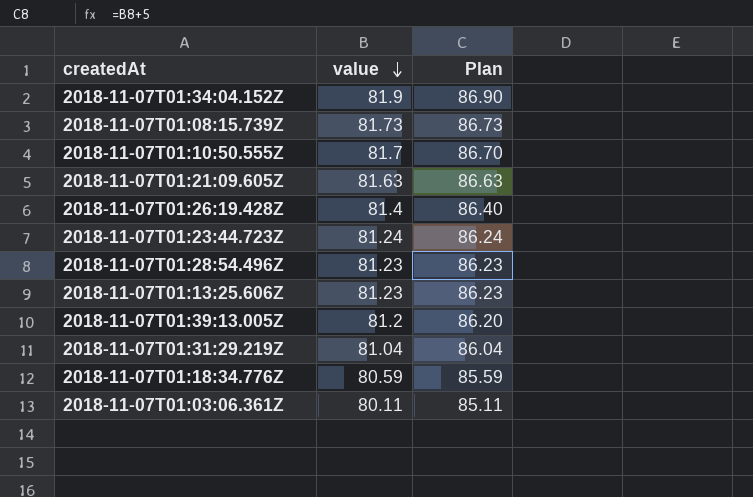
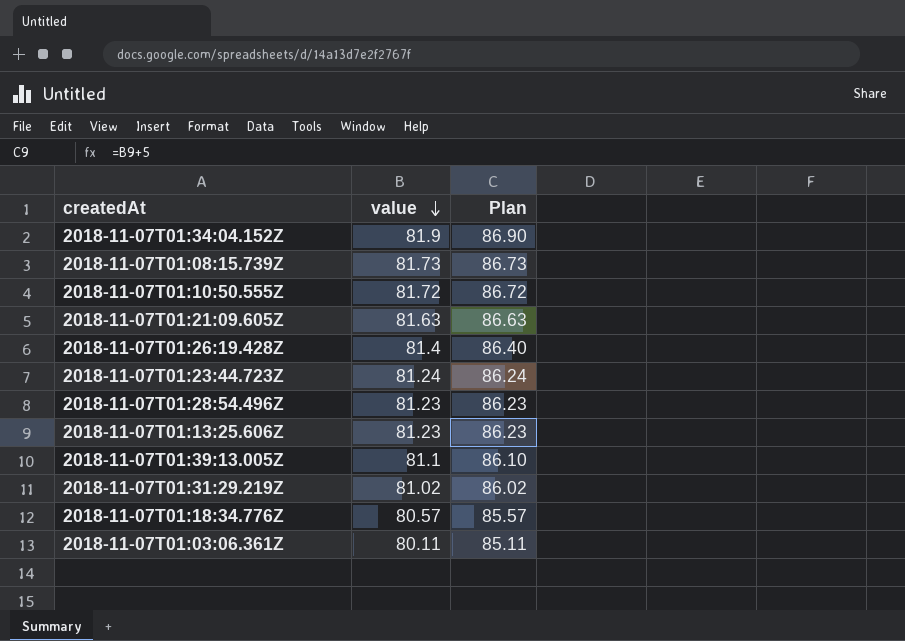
2018-11-07T01:10:50.555Z | value: 81.7 -> 81.72
2018-11-07T01:10:50.555Z | Plan: 86.70 -> 86.72
2018-11-07T01:39:13.005Z | value: 81.2 -> 81.1
2018-11-07T01:39:13.005Z | Plan: 86.20 -> 86.10
2018-11-07T01:31:29.219Z | value: 81.04 -> 81.02
2018-11-07T01:31:29.219Z | Plan: 86.04 -> 86.02
2018-11-07T01:18:34.776Z | value: 80.59 -> 80.57
2018-11-07T01:18:34.776Z | Plan: 85.59 -> 85.57

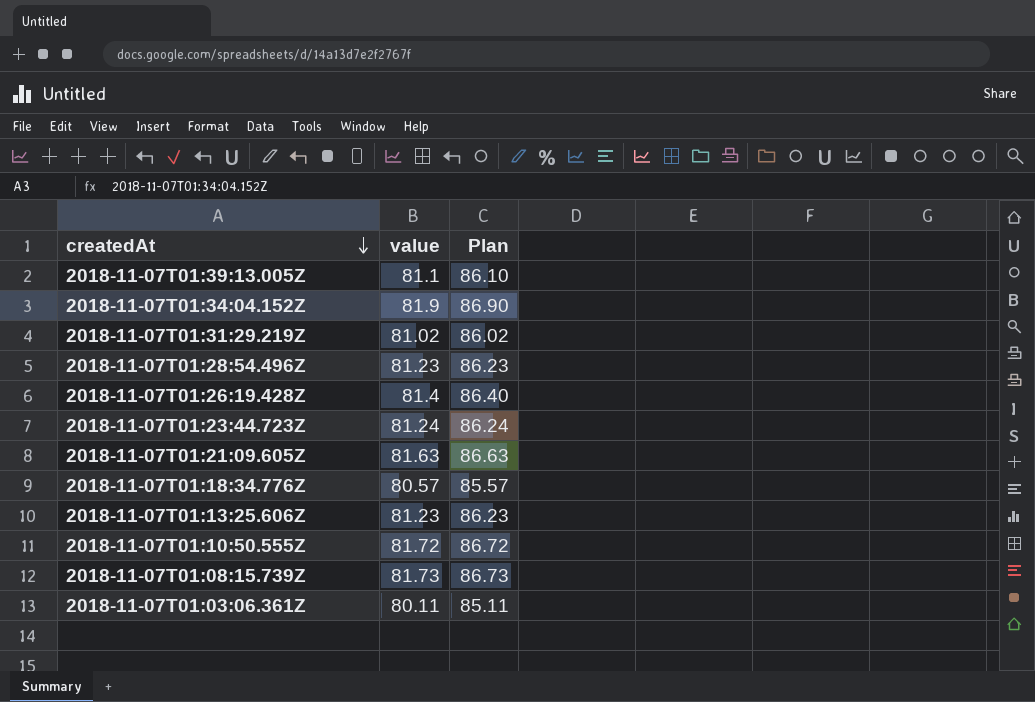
row order: value descending -> createdAt descending

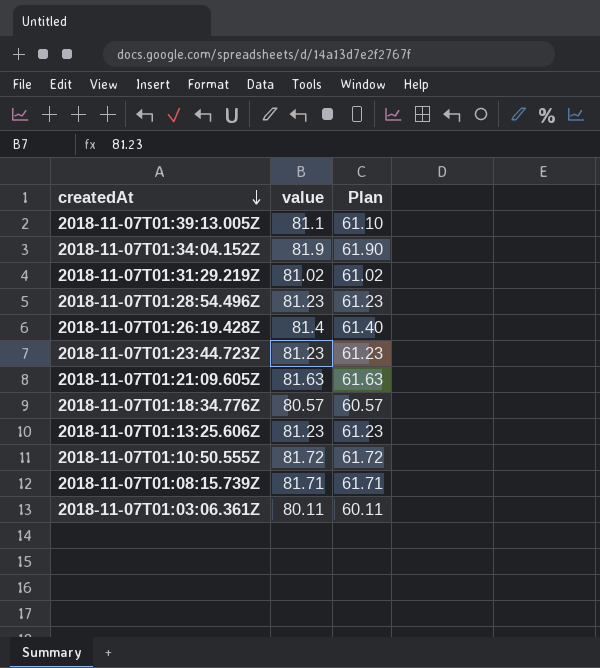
column Plan | formula: [value] + 5 -> [value] - 20
2018-11-07T01:23:44.723Z | value: 81.24 -> 81.23
2018-11-07T01:08:15.739Z | value: 81.73 -> 81.71

